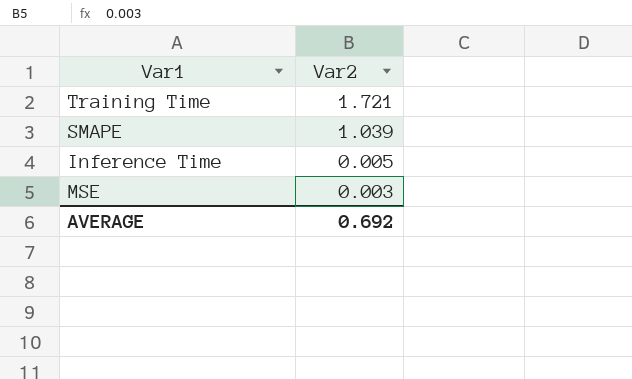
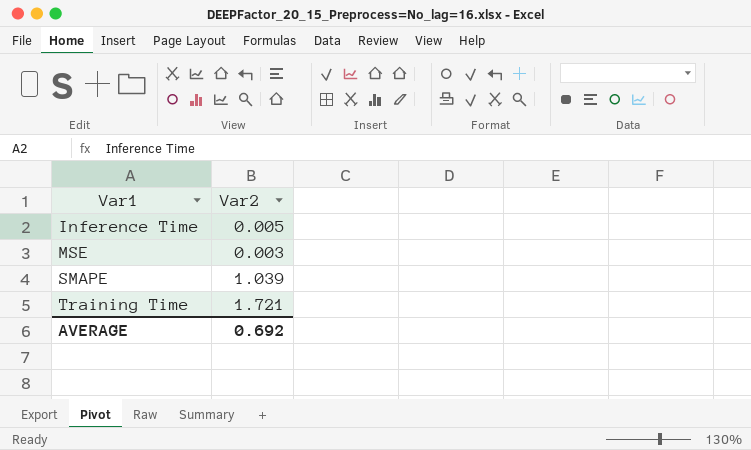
row order: Var2 descending -> Var1 ascending

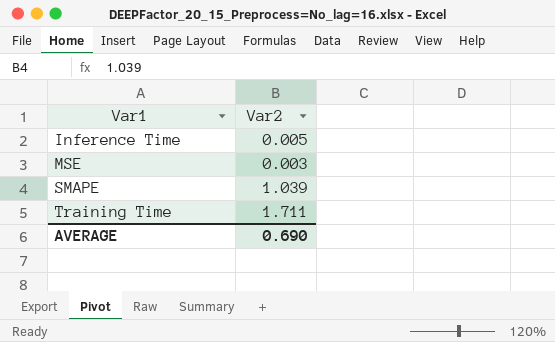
Training Time | Var2: 1.721 -> 1.711
AVERAGE | Var2: 0.692 -> 0.690

